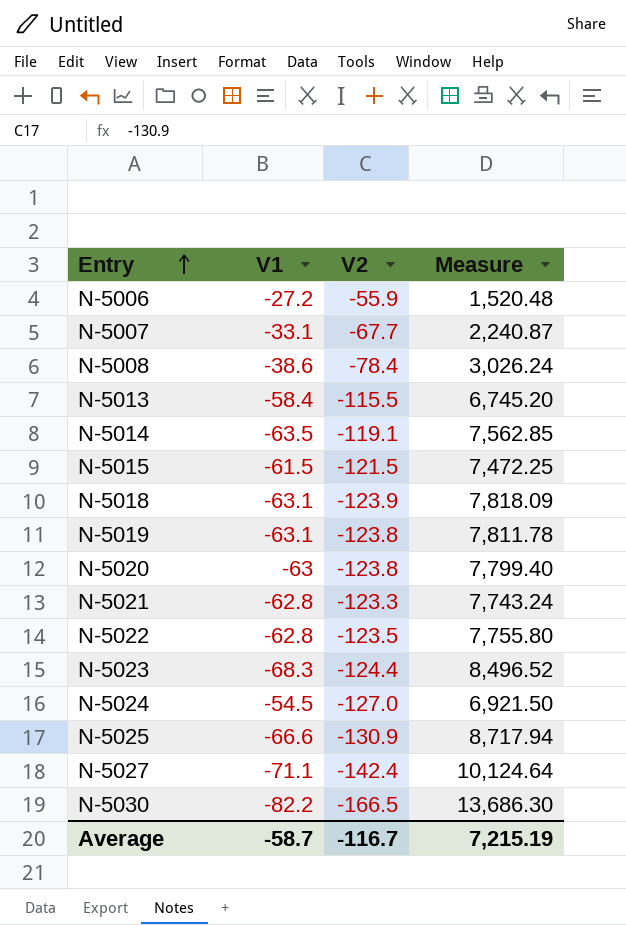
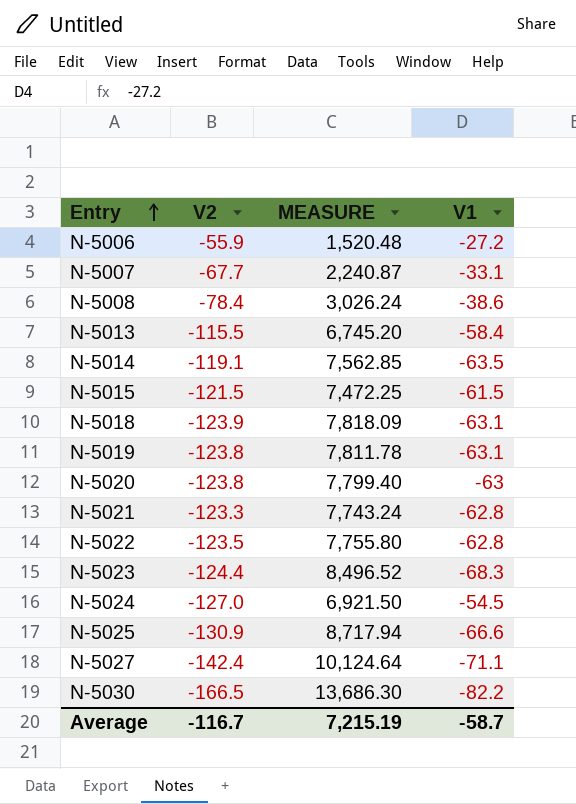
column name: Measure -> MEASURE
column V1 | position: 2 -> 4

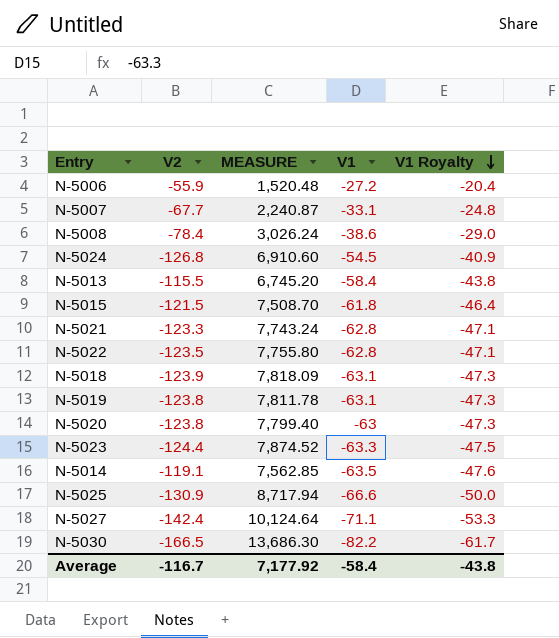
row order: Entry ascending -> V1 Royalty descending
column V1 Royalty | formula: none -> [V1] * 0.75
N-5024 | V2: -127.0 -> -126.8
N-5024 | MEASURE: 6,921.50 -> 6,910.60
N-5015 | MEASURE: 7,472.25 -> 7,508.70
N-5015 | V1: -61.5 -> -61.8
N-5023 | MEASURE: 8,496.52 -> 7,874.52
N-5023 | V1: -68.3 -> -63.3
Average | MEASURE: 7,215.19 -> 7,177.92
Average | V1: -58.7 -> -58.4

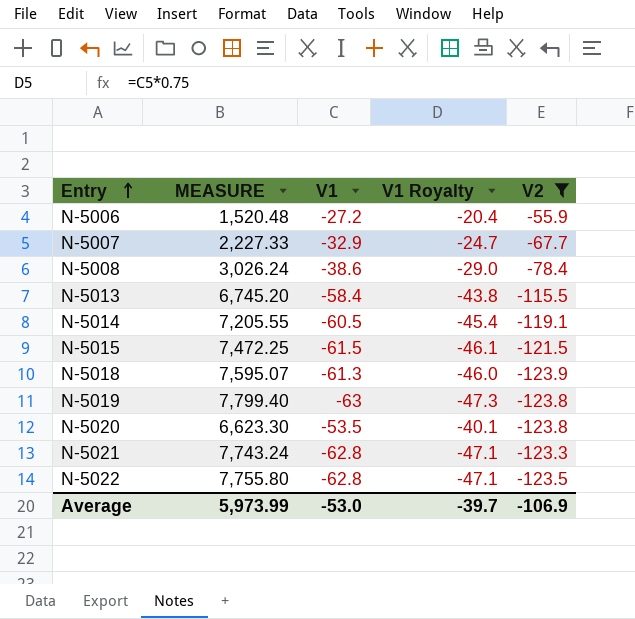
filter: none -> V2 >= -123.9
row order: V1 Royalty descending -> Entry ascending
column V2 | position: 2 -> 5
N-5007 | MEASURE: 2,240.87 -> 2,227.33
N-5007 | V1: -33.1 -> -32.9
N-5007 | V1 Royalty: -24.8 -> -24.7
N-5014 | MEASURE: 7,562.85 -> 7,205.55
N-5014 | V1: -63.5 -> -60.5
N-5014 | V1 Royalty: -47.6 -> -45.4
N-5015 | MEASURE: 7,508.70 -> 7,472.25
N-5015 | V1: -61.8 -> -61.5
N-5015 | V1 Royalty: -46.4 -> -46.1
N-5018 | MEASURE: 7,818.09 -> 7,595.07
N-5018 | V1: -63.1 -> -61.3
N-5018 | V1 Royalty: -47.3 -> -46.0
N-5019 | MEASURE: 7,811.78 -> 7,799.40
N-5019 | V1: -63.1 -> -63
N-5020 | MEASURE: 7,799.40 -> 6,623.30
N-5020 | V1: -63 -> -53.5
N-5020 | V1 Royalty: -47.3 -> -40.1
Average | MEASURE: 7,177.92 -> 5,973.99
Average | V1: -58.4 -> -53.0
Average | V1 Royalty: -43.8 -> -39.7
Average | V2: -116.7 -> -106.9

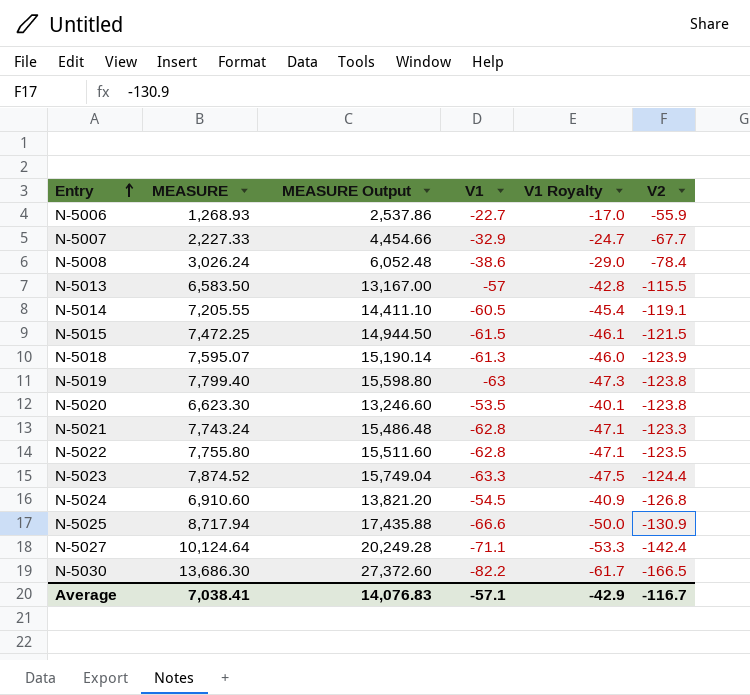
filter: V2 >= -123.9 -> none
column MEASURE Output | formula: none -> [MEASURE] * 2
N-5006 | MEASURE: 1,520.48 -> 1,268.93
N-5006 | V1: -27.2 -> -22.7
N-5006 | V1 Royalty: -20.4 -> -17.0
N-5013 | MEASURE: 6,745.20 -> 6,583.50
N-5013 | V1: -58.4 -> -57
N-5013 | V1 Royalty: -43.8 -> -42.8
Average | MEASURE: 5,973.99 -> 7,038.41
Average | V1: -53.0 -> -57.1
Average | V1 Royalty: -39.7 -> -42.9
Average | V2: -106.9 -> -116.7

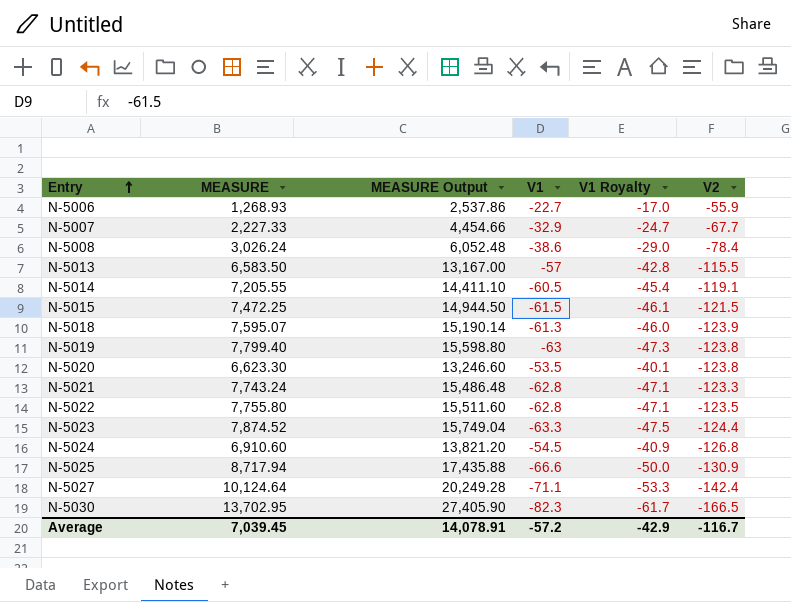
N-5030 | MEASURE: 13,686.30 -> 13,702.95
N-5030 | MEASURE Output: 27,372.60 -> 27,405.90
N-5030 | V1: -82.2 -> -82.3
Average | MEASURE: 7,038.41 -> 7,039.45
Average | MEASURE Output: 14,076.83 -> 14,078.91
Average | V1: -57.1 -> -57.2

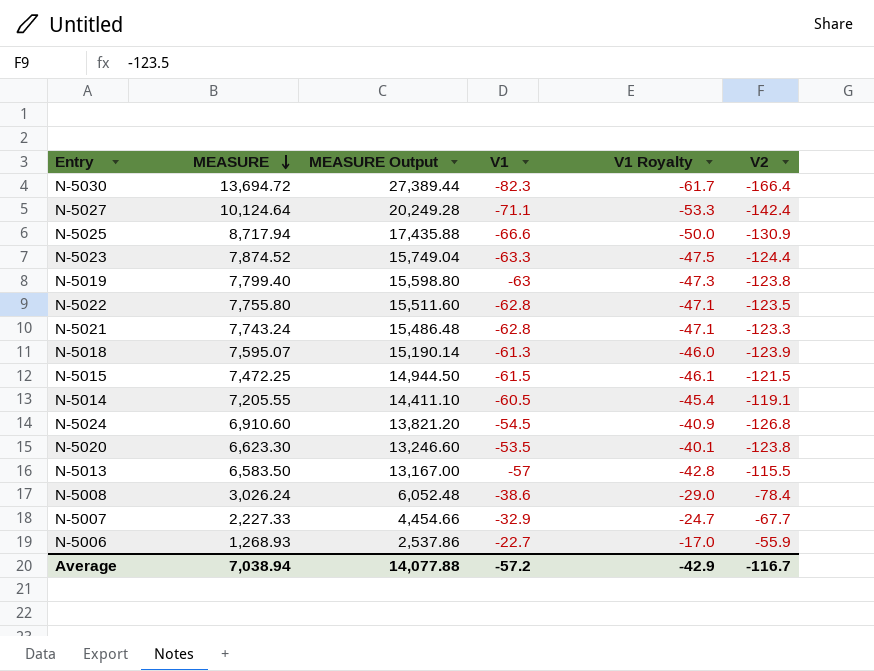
row order: Entry ascending -> MEASURE descending
N-5030 | MEASURE: 13,702.95 -> 13,694.72
N-5030 | MEASURE Output: 27,405.90 -> 27,389.44
N-5030 | V2: -166.5 -> -166.4
Average | MEASURE: 7,039.45 -> 7,038.94
Average | MEASURE Output: 14,078.91 -> 14,077.88

